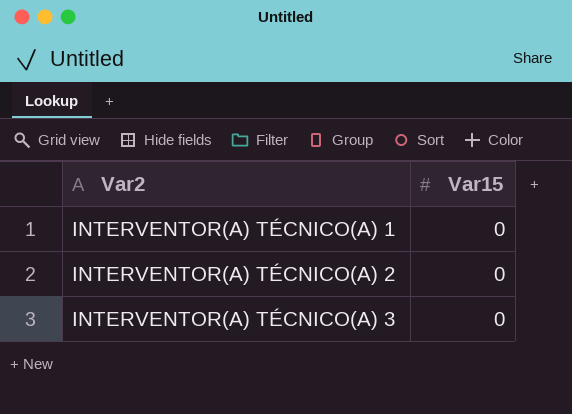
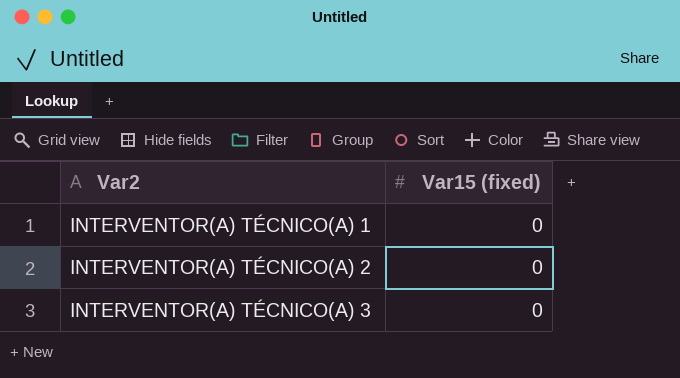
column name: Var15 -> Var15 (fixed)

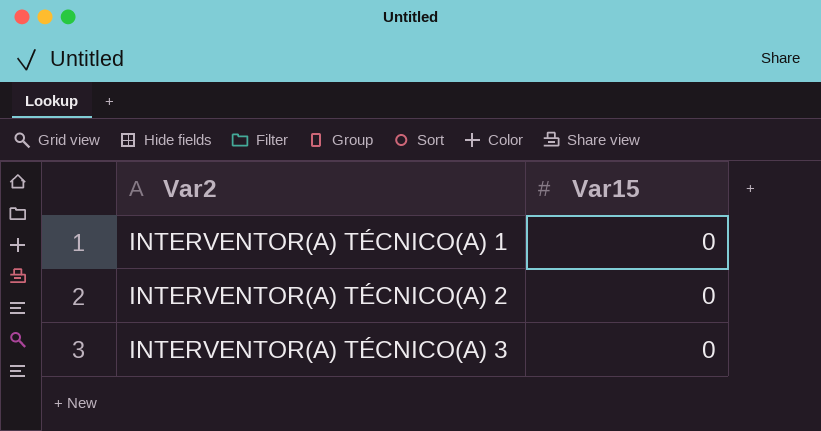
column name: Var15 (fixed) -> Var15

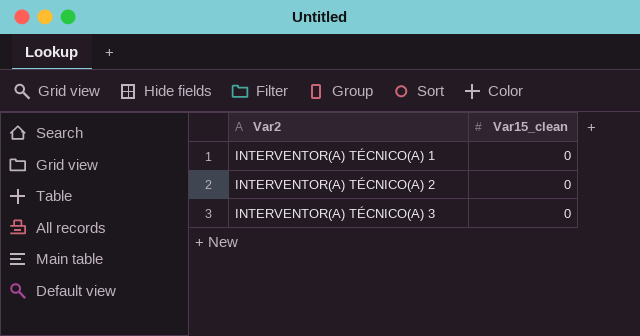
column name: Var15 -> Var15_clean

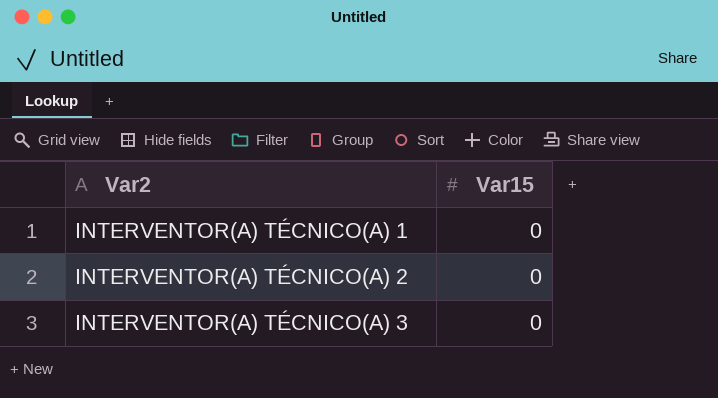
column name: Var15_clean -> Var15

